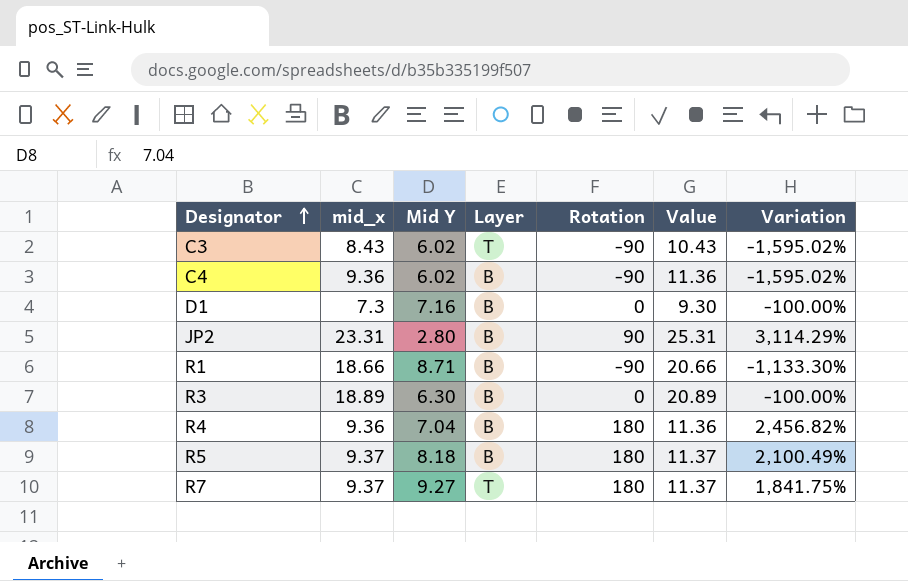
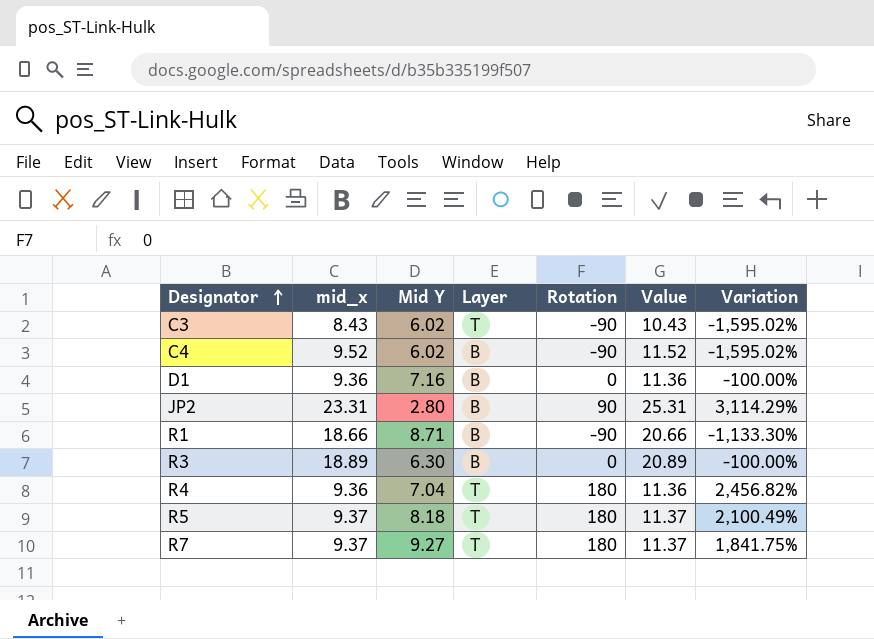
C4 | mid_x: 9.36 -> 9.52
C4 | Value: 11.36 -> 11.52
D1 | mid_x: 7.3 -> 9.36
D1 | Value: 9.30 -> 11.36
R4 | Layer: B -> T
R5 | Layer: B -> T

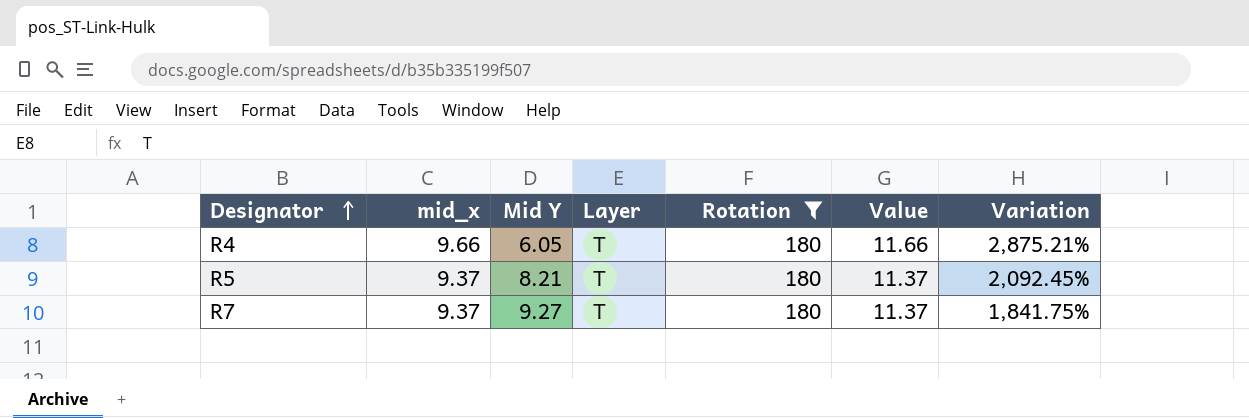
filter: none -> Rotation = 180
R4 | mid_x: 9.36 -> 9.66
R4 | Mid Y: 7.04 -> 6.05
R4 | Value: 11.36 -> 11.66
R4 | Variation: 2,456.82% -> 2,875.21%
R5 | Mid Y: 8.18 -> 8.21
R5 | Variation: 2,100.49% -> 2,092.45%

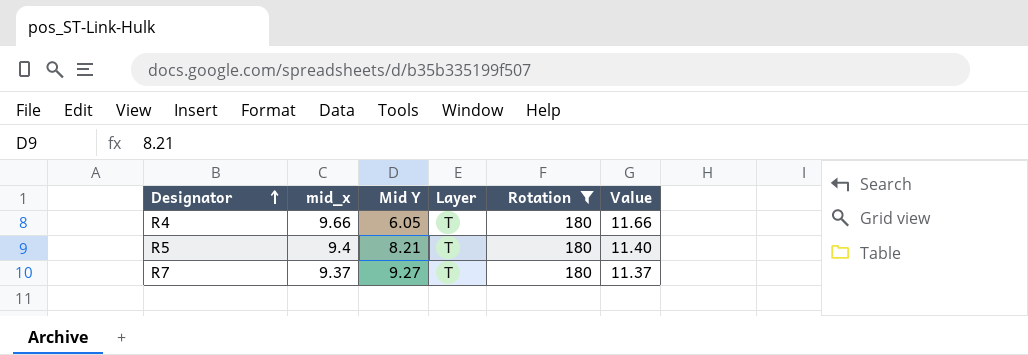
column Variation | formula: ([Rotation] - [Mid Y]) / [Mid Y] -> none
R5 | mid_x: 9.37 -> 9.4
R5 | Value: 11.37 -> 11.40

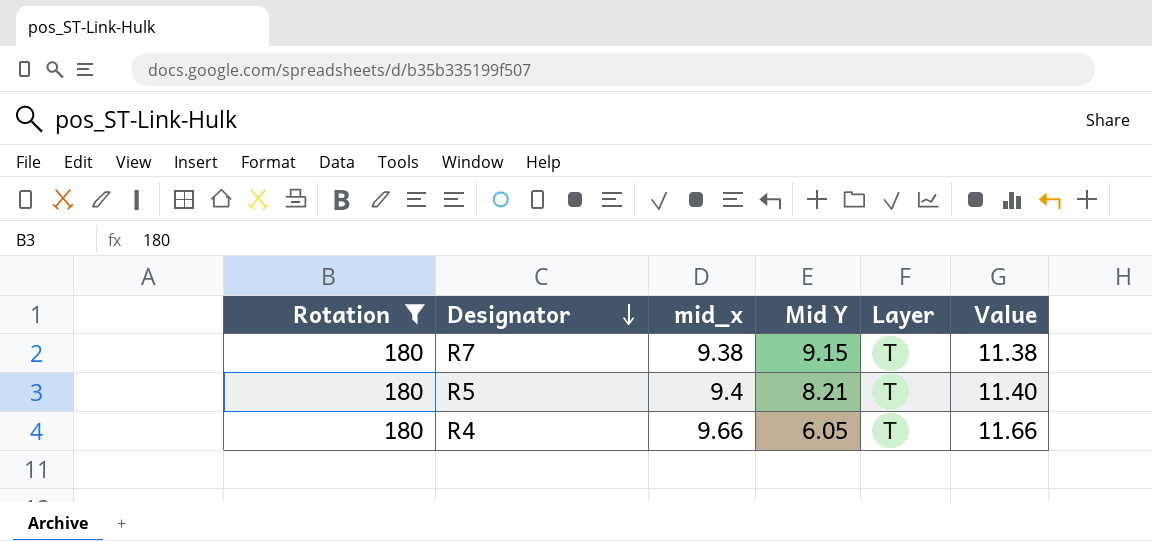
row order: Designator ascending -> Designator descending
column Rotation | position: 5 -> 1
R7 | mid_x: 9.37 -> 9.38
R7 | Mid Y: 9.27 -> 9.15
R7 | Value: 11.37 -> 11.38

